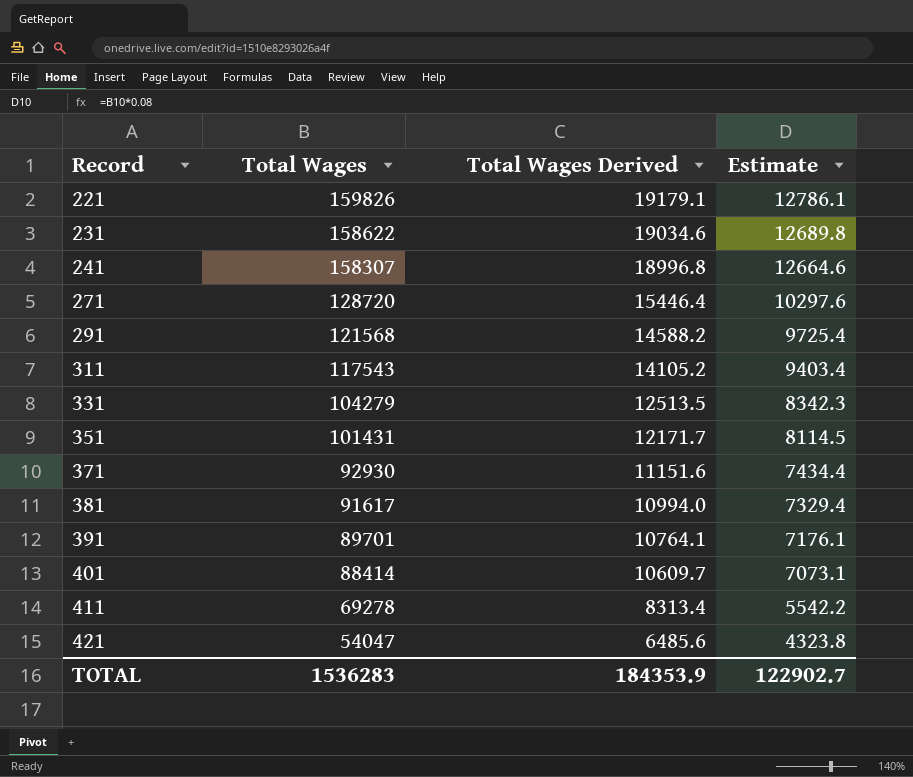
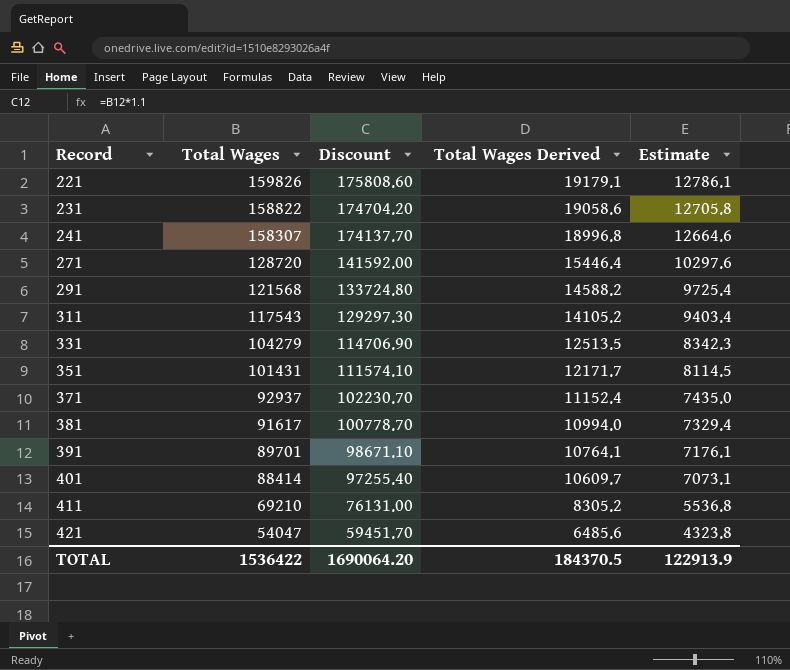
column Discount | formula: none -> [Total Wages] * 1.1
231 | Total Wages: 158622 -> 158822
231 | Total Wages Derived: 19034.6 -> 19058.6
231 | Estimate: 12689.8 -> 12705.8
371 | Total Wages: 92930 -> 92937
371 | Total Wages Derived: 11151.6 -> 11152.4
371 | Estimate: 7434.4 -> 7435.0
411 | Total Wages: 69278 -> 69210
411 | Total Wages Derived: 8313.4 -> 8305.2
411 | Estimate: 5542.2 -> 5536.8
TOTAL | Total Wages: 1536283 -> 1536422
TOTAL | Total Wages Derived: 184353.9 -> 184370.5
TOTAL | Estimate: 122902.7 -> 122913.9

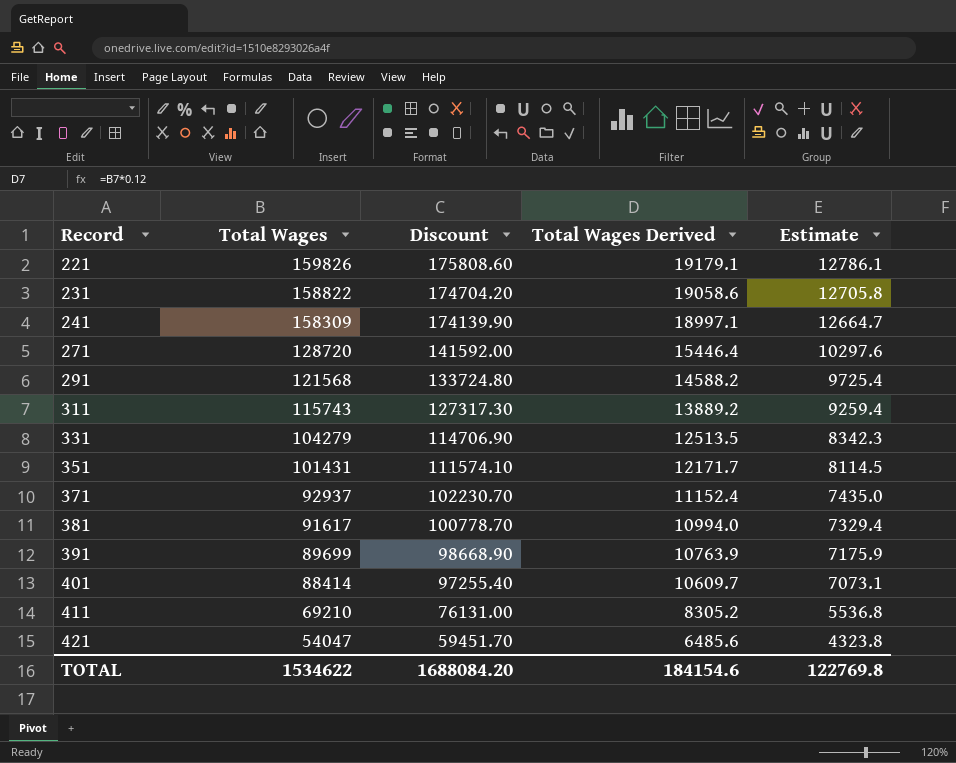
241 | Total Wages: 158307 -> 158309
241 | Discount: 174137.70 -> 174139.90
241 | Total Wages Derived: 18996.8 -> 18997.1
241 | Estimate: 12664.6 -> 12664.7
311 | Total Wages: 117543 -> 115743
311 | Discount: 129297.30 -> 127317.30
311 | Total Wages Derived: 14105.2 -> 13889.2
311 | Estimate: 9403.4 -> 9259.4
391 | Total Wages: 89701 -> 89699
391 | Discount: 98671.10 -> 98668.90
391 | Total Wages Derived: 10764.1 -> 10763.9
391 | Estimate: 7176.1 -> 7175.9
TOTAL | Total Wages: 1536422 -> 1534622
TOTAL | Discount: 1690064.20 -> 1688084.20
TOTAL | Total Wages Derived: 184370.5 -> 184154.6
TOTAL | Estimate: 122913.9 -> 122769.8

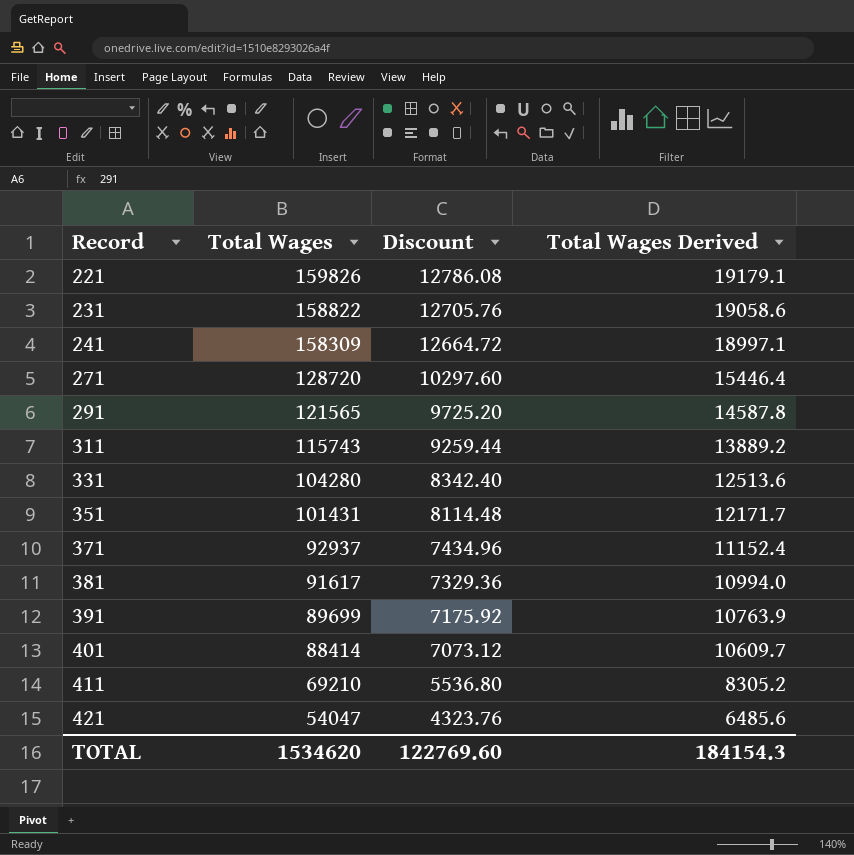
column Estimate | formula: [Total Wages] * 0.08 -> none
column Discount | formula: [Total Wages] * 1.1 -> [Total Wages] * 0.08
291 | Total Wages: 121568 -> 121565
291 | Total Wages Derived: 14588.2 -> 14587.8
331 | Total Wages: 104279 -> 104280
331 | Total Wages Derived: 12513.5 -> 12513.6
TOTAL | Total Wages: 1534622 -> 1534620
TOTAL | Discount: 1688084.20 -> 122769.60
TOTAL | Total Wages Derived: 184154.6 -> 184154.3

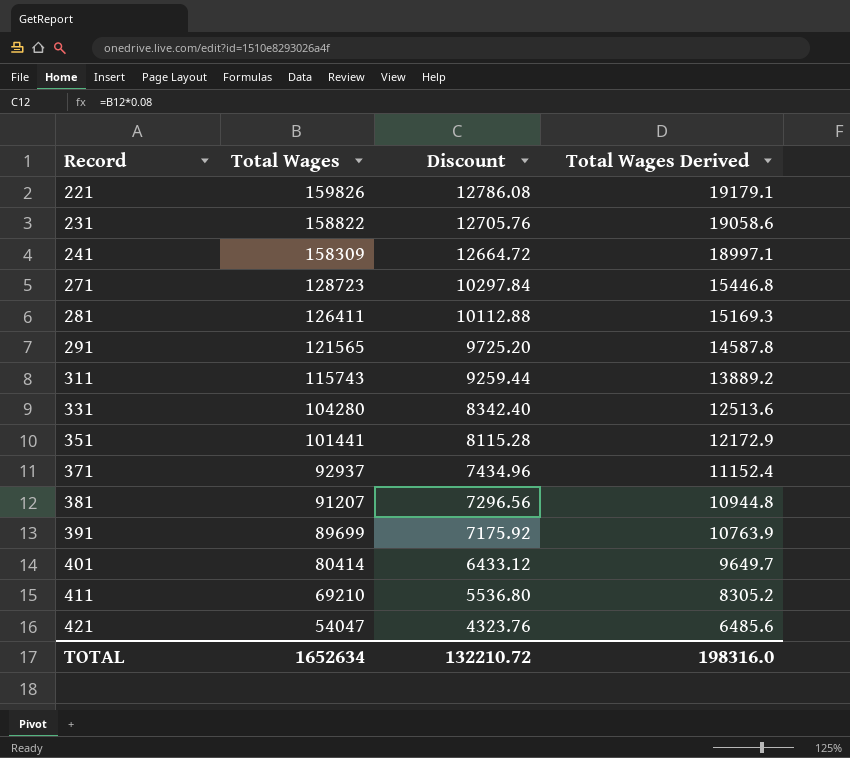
271 | Total Wages: 128720 -> 128723
271 | Discount: 10297.60 -> 10297.84
271 | Total Wages Derived: 15446.4 -> 15446.8
row 281: none -> 126411 | 10112.88 | 15169.3
351 | Total Wages: 101431 -> 101441
351 | Discount: 8114.48 -> 8115.28
351 | Total Wages Derived: 12171.7 -> 12172.9
381 | Total Wages: 91617 -> 91207
381 | Discount: 7329.36 -> 7296.56
381 | Total Wages Derived: 10994.0 -> 10944.8
401 | Total Wages: 88414 -> 80414
401 | Discount: 7073.12 -> 6433.12
401 | Total Wages Derived: 10609.7 -> 9649.7
TOTAL | Total Wages: 1534620 -> 1652634
TOTAL | Discount: 122769.60 -> 132210.72
TOTAL | Total Wages Derived: 184154.3 -> 198316.0

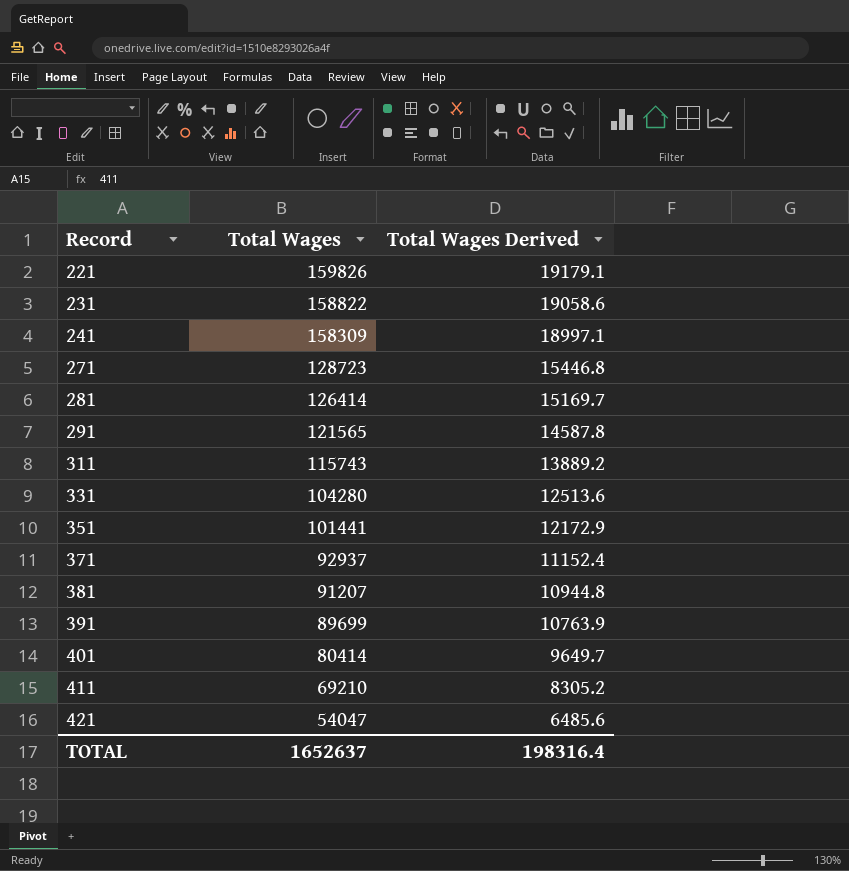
column Discount | formula: [Total Wages] * 0.08 -> none
281 | Total Wages: 126411 -> 126414
281 | Total Wages Derived: 15169.3 -> 15169.7
TOTAL | Total Wages: 1652634 -> 1652637
TOTAL | Total Wages Derived: 198316.0 -> 198316.4

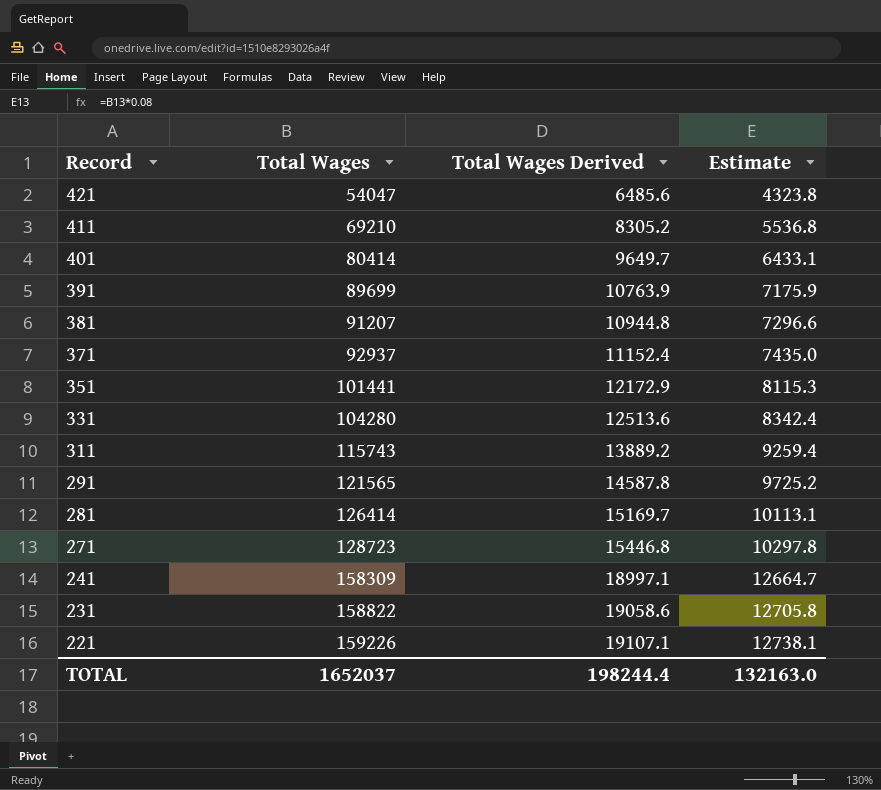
row order: Record ascending -> Record descending
column Estimate | formula: none -> [Total Wages] * 0.08
221 | Total Wages: 159826 -> 159226
221 | Total Wages Derived: 19179.1 -> 19107.1
TOTAL | Total Wages: 1652637 -> 1652037
TOTAL | Total Wages Derived: 198316.4 -> 198244.4

